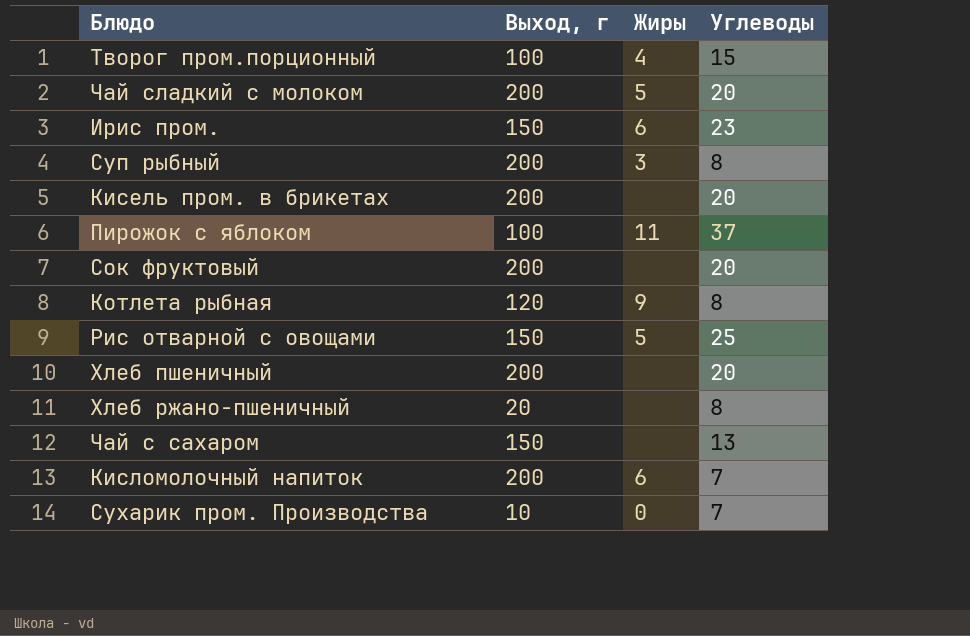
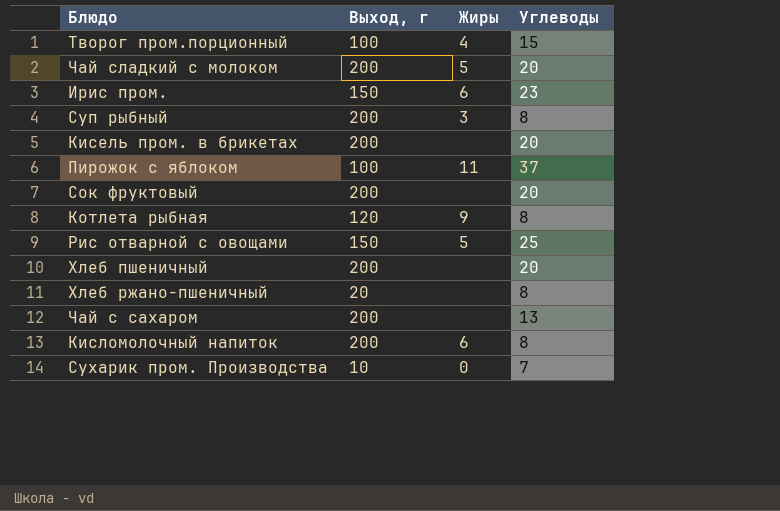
Чай с сахаром | Выход, г: 150 -> 200
Кисломолочный напиток | Углеводы: 7 -> 8

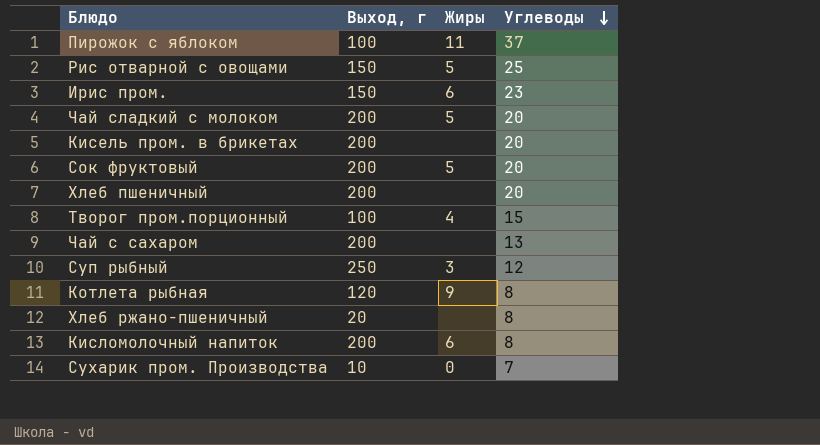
row order: none -> Углеводы descending
Сок фруктовый | Жиры: none -> 5
Суп рыбный | Выход, г: 200 -> 250
Суп рыбный | Углеводы: 8 -> 12

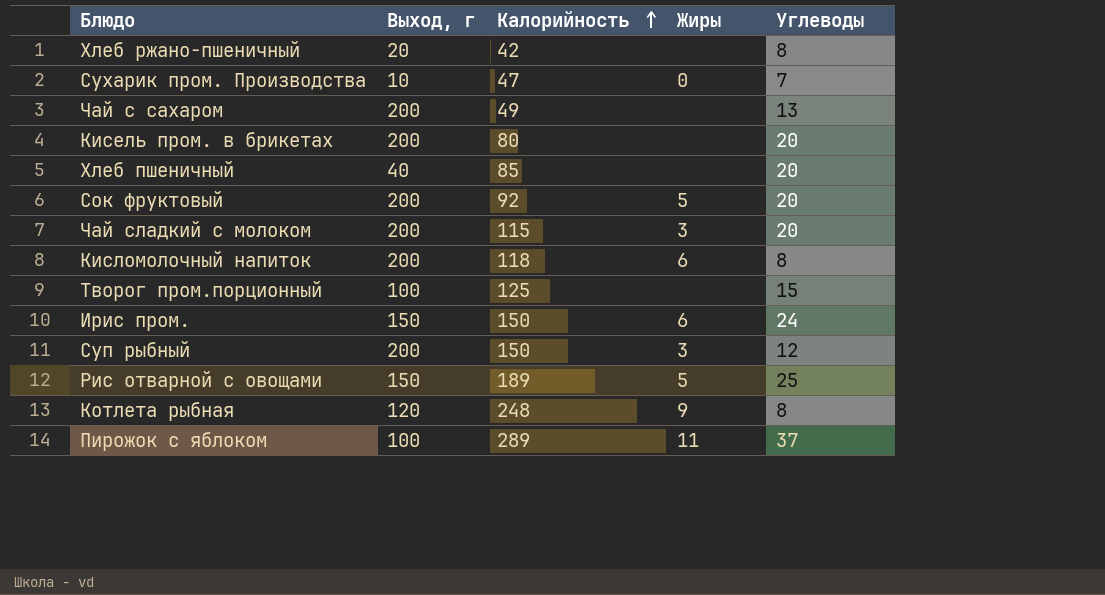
row order: Углеводы descending -> Калорийность ascending
column Калорийность | position: none -> 3
Хлеб пшеничный | Выход, г: 200 -> 40
Чай сладкий с молоком | Жиры: 5 -> 3
Творог пром.порционный | Жиры: 4 -> none
Ирис пром. | Углеводы: 23 -> 24
Суп рыбный | Выход, г: 250 -> 200

